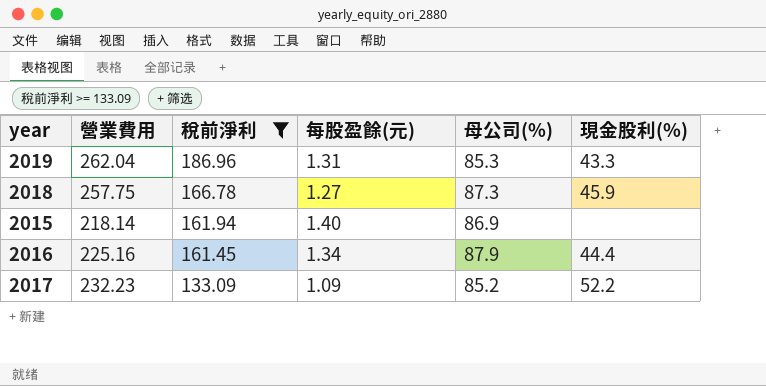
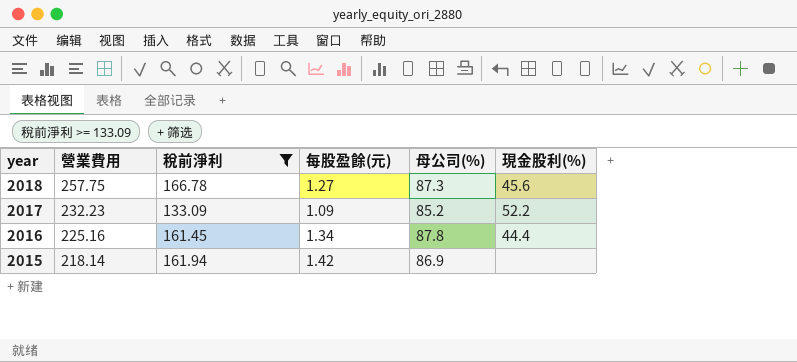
row order: 稅前淨利 descending -> year descending
row 2019: 262.04 | 186.96 | 1.31 | 85.3 | 43.3 -> none
2018 | 現金股利(%): 45.9 -> 45.6
2016 | 母公司(%): 87.9 -> 87.8
2015 | 每股盈餘(元): 1.40 -> 1.42

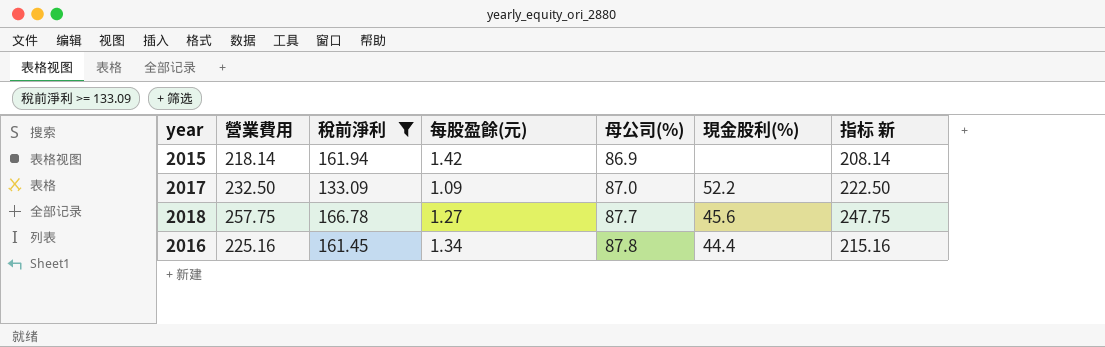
row order: year descending -> 母公司(%) ascending
column 指标 新 | formula: none -> [營業費用] - 10
2017 | 營業費用: 232.23 -> 232.50
2017 | 母公司(%): 85.2 -> 87.0
2018 | 母公司(%): 87.3 -> 87.7

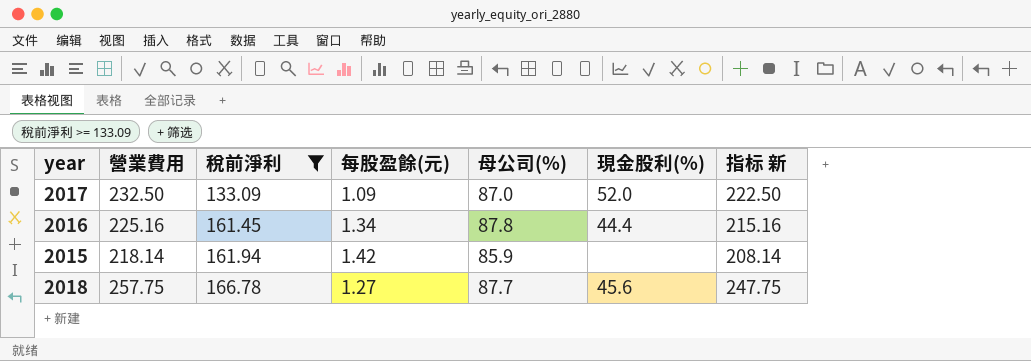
row order: 母公司(%) ascending -> 稅前淨利 ascending
2017 | 現金股利(%): 52.2 -> 52.0
2015 | 母公司(%): 86.9 -> 85.9

